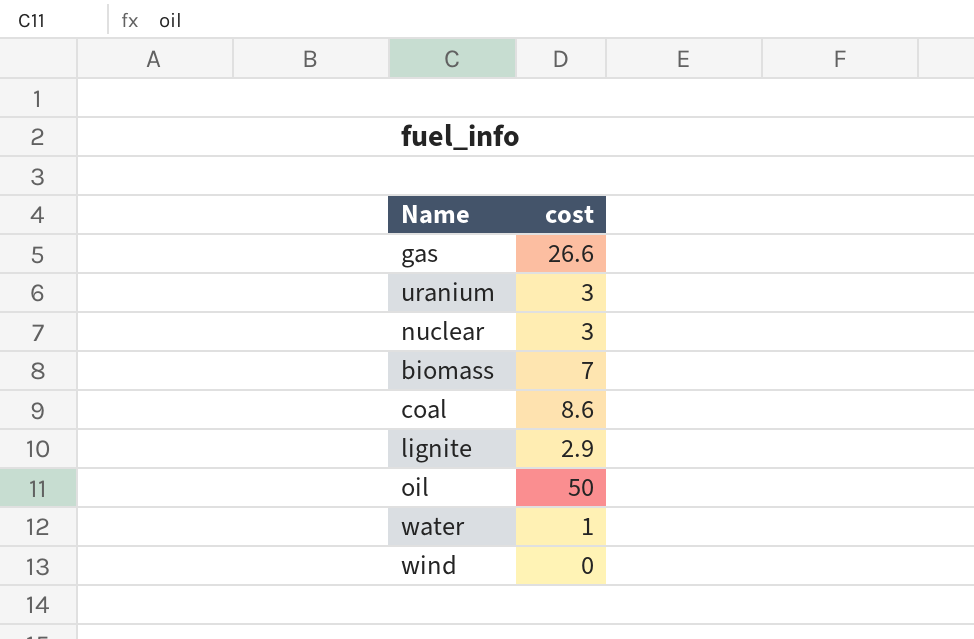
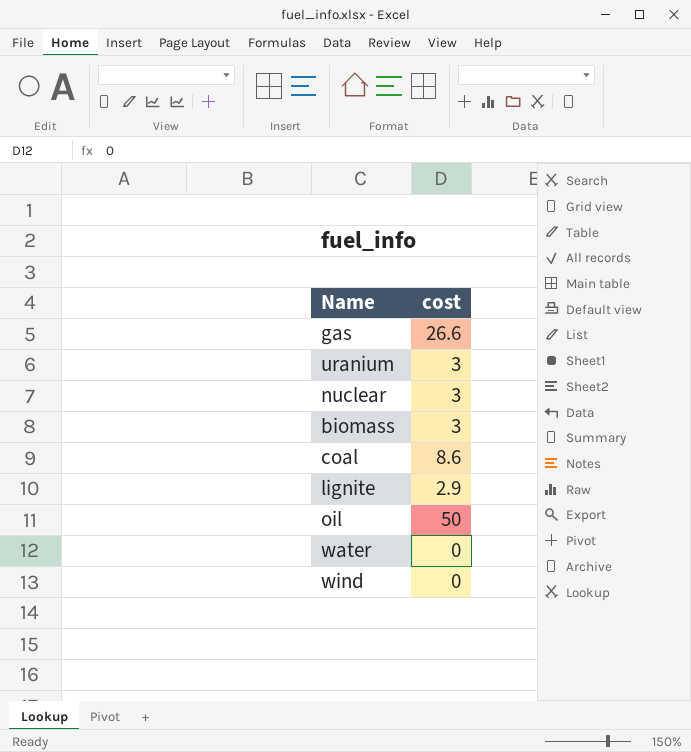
biomass | cost: 7 -> 3
water | cost: 1 -> 0

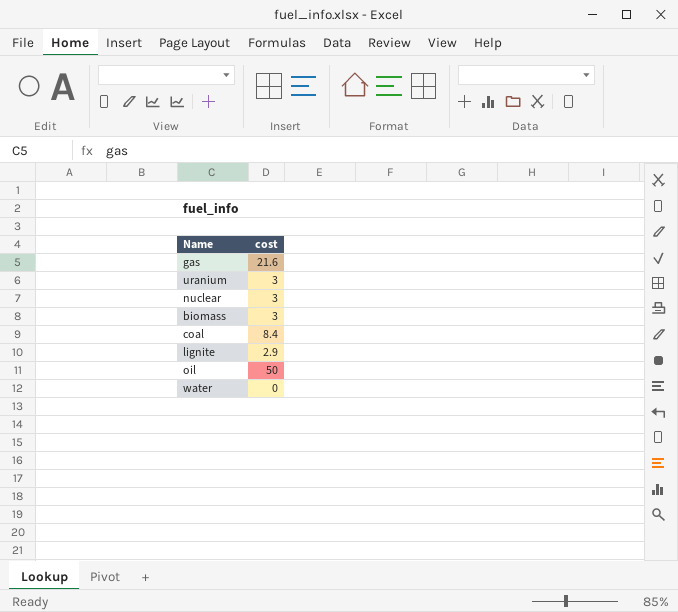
row wind: 0 -> none
gas | cost: 26.6 -> 21.6
coal | cost: 8.6 -> 8.4

